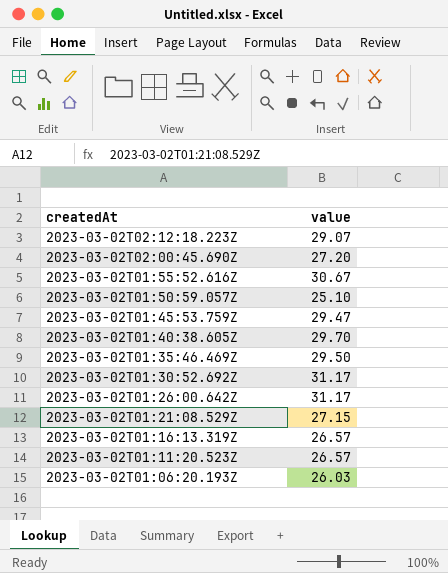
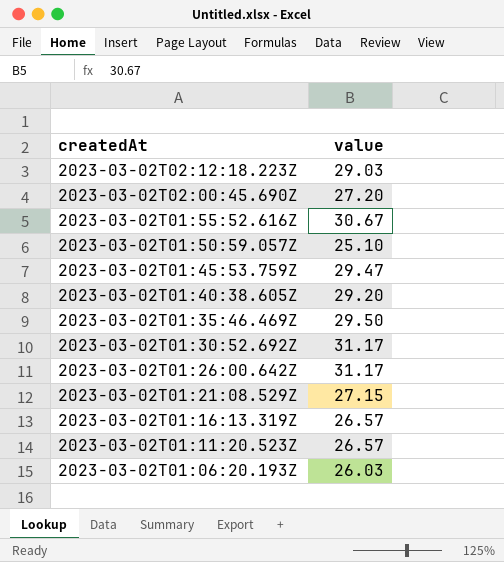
2023-03-02T02:12:18.223Z | value: 29.07 -> 29.03
2023-03-02T01:40:38.605Z | value: 29.70 -> 29.20

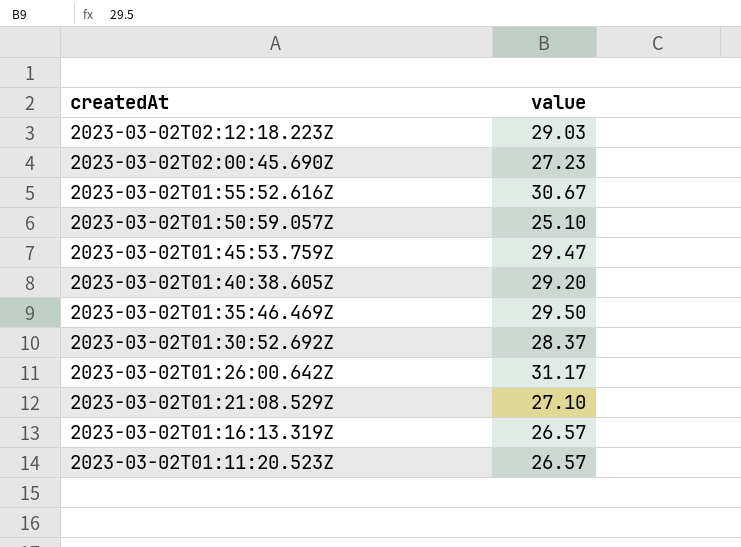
row 2023-03-02T01:06:20.193Z: 26.03 -> none
2023-03-02T02:00:45.690Z | value: 27.20 -> 27.23
2023-03-02T01:30:52.692Z | value: 31.17 -> 28.37
2023-03-02T01:21:08.529Z | value: 27.15 -> 27.10

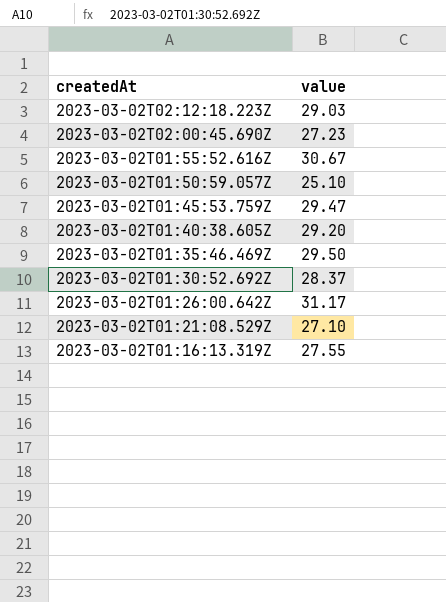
row 2023-03-02T01:11:20.523Z: 26.57 -> none
2023-03-02T01:16:13.319Z | value: 26.57 -> 27.55

